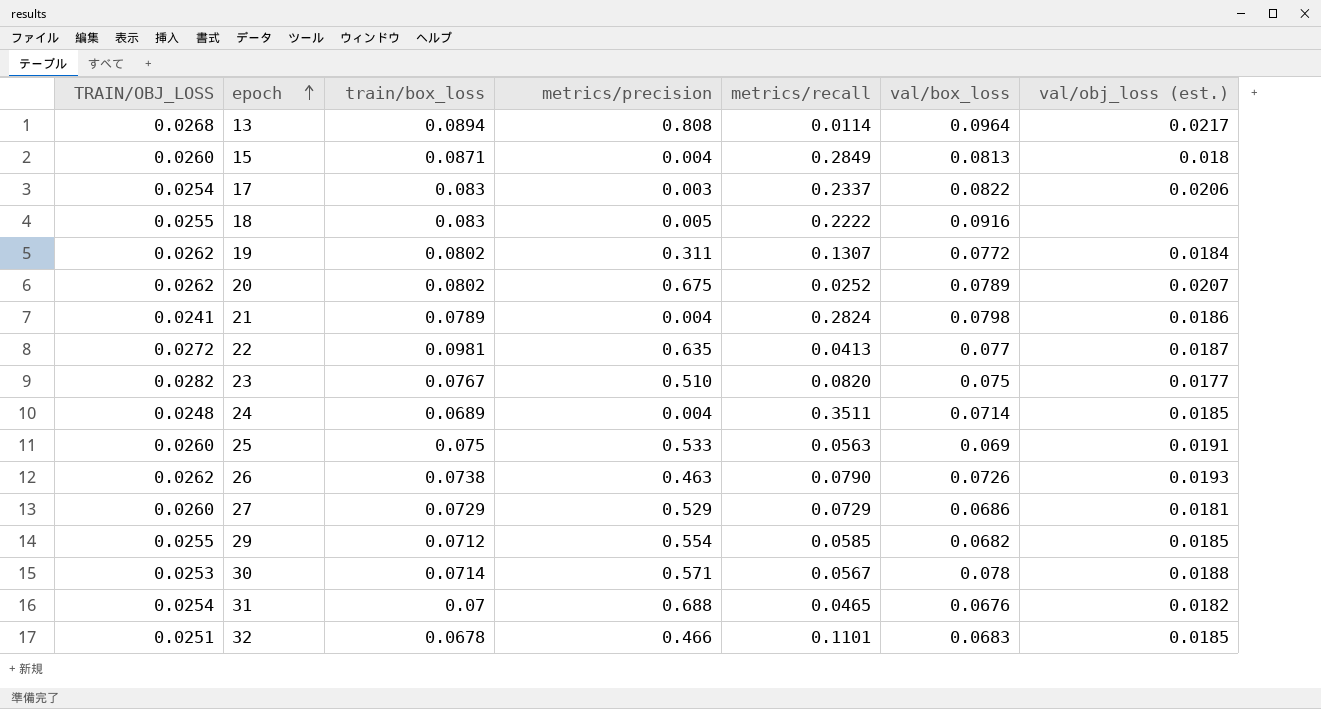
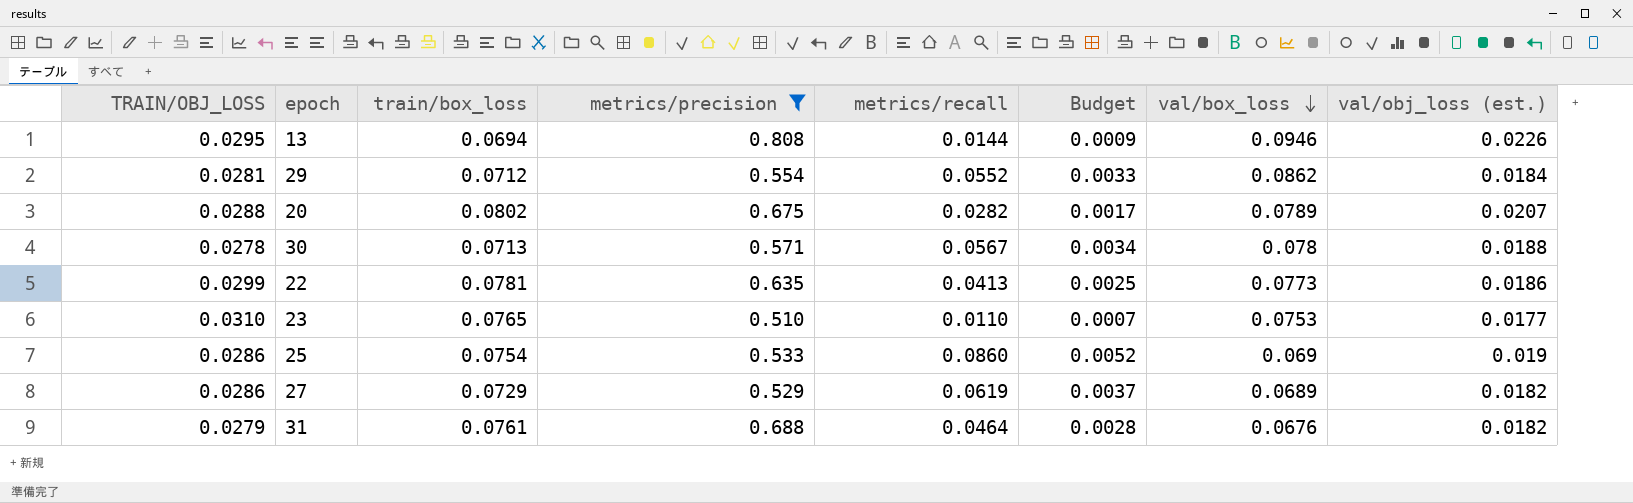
filter: none -> metrics/precision >= 0.510
row order: epoch ascending -> val/box_loss descending
column Budget | formula: none -> [metrics/recall] * 0.06
13 | TRAIN/OBJ_LOSS: 0.0268 -> 0.0295
13 | train/box_loss: 0.0894 -> 0.0694
13 | metrics/recall: 0.0114 -> 0.0144
13 | val/box_loss: 0.0964 -> 0.0946
13 | val/obj_loss (est.): 0.0217 -> 0.0226
29 | TRAIN/OBJ_LOSS: 0.0255 -> 0.0281
29 | metrics/recall: 0.0585 -> 0.0552
29 | val/box_loss: 0.0682 -> 0.0862
29 | val/obj_loss (est.): 0.0185 -> 0.0184
20 | TRAIN/OBJ_LOSS: 0.0262 -> 0.0288
20 | metrics/recall: 0.0252 -> 0.0282
30 | TRAIN/OBJ_LOSS: 0.0253 -> 0.0278
30 | train/box_loss: 0.0714 -> 0.0713
22 | TRAIN/OBJ_LOSS: 0.0272 -> 0.0299
22 | train/box_loss: 0.0981 -> 0.0781
22 | val/box_loss: 0.077 -> 0.0773
22 | val/obj_loss (est.): 0.0187 -> 0.0186
23 | TRAIN/OBJ_LOSS: 0.0282 -> 0.0310
23 | train/box_loss: 0.0767 -> 0.0765
23 | metrics/recall: 0.0820 -> 0.0110
23 | val/box_loss: 0.075 -> 0.0753
25 | TRAIN/OBJ_LOSS: 0.0260 -> 0.0286
25 | train/box_loss: 0.075 -> 0.0754
25 | metrics/recall: 0.0563 -> 0.0860
25 | val/obj_loss (est.): 0.0191 -> 0.019
27 | TRAIN/OBJ_LOSS: 0.0260 -> 0.0286
27 | metrics/recall: 0.0729 -> 0.0619
27 | val/box_loss: 0.0686 -> 0.0689
27 | val/obj_loss (est.): 0.0181 -> 0.0182
31 | TRAIN/OBJ_LOSS: 0.0254 -> 0.0279
31 | train/box_loss: 0.07 -> 0.0761
31 | metrics/recall: 0.0465 -> 0.0464

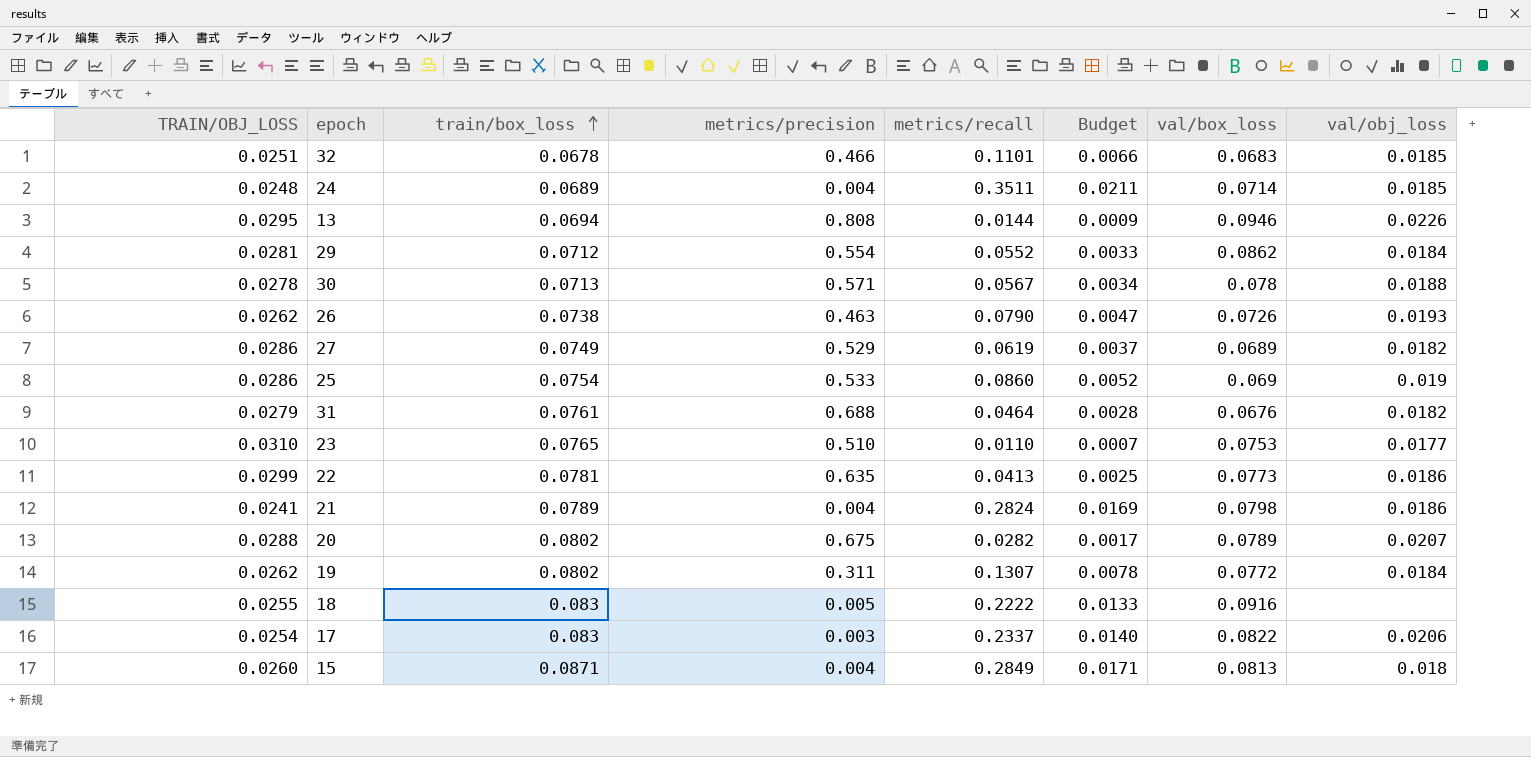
filter: metrics/precision >= 0.510 -> none
row order: val/box_loss descending -> train/box_loss ascending
column name: val/obj_loss (est.) -> val/obj_loss
27 | train/box_loss: 0.0729 -> 0.0749

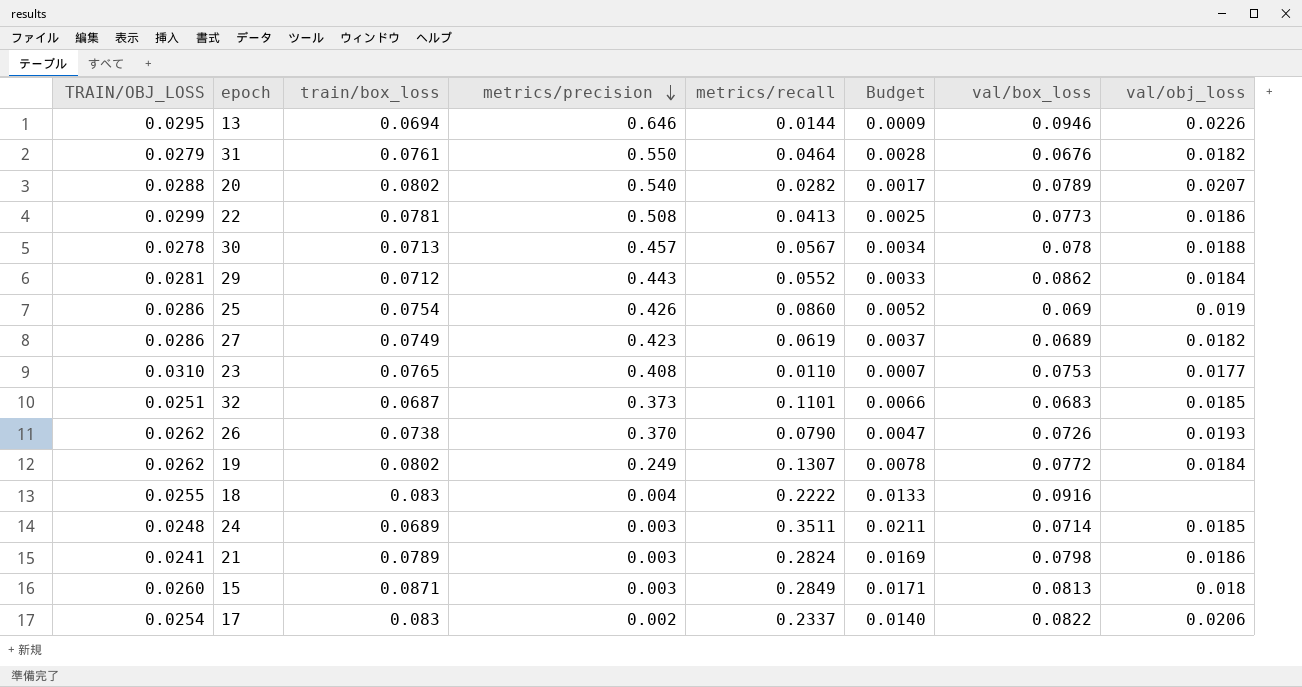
row order: train/box_loss ascending -> metrics/precision descending
13 | metrics/precision: 0.808 -> 0.646
31 | metrics/precision: 0.688 -> 0.550
20 | metrics/precision: 0.675 -> 0.540
22 | metrics/precision: 0.635 -> 0.508
30 | metrics/precision: 0.571 -> 0.457
29 | metrics/precision: 0.554 -> 0.443
25 | metrics/precision: 0.533 -> 0.426
27 | metrics/precision: 0.529 -> 0.423
23 | metrics/precision: 0.510 -> 0.408
32 | train/box_loss: 0.0678 -> 0.0687
32 | metrics/precision: 0.466 -> 0.373
26 | metrics/precision: 0.463 -> 0.370
19 | metrics/precision: 0.311 -> 0.249
18 | metrics/precision: 0.005 -> 0.004
24 | metrics/precision: 0.004 -> 0.003
21 | metrics/precision: 0.004 -> 0.003
15 | metrics/precision: 0.004 -> 0.003
17 | metrics/precision: 0.003 -> 0.002

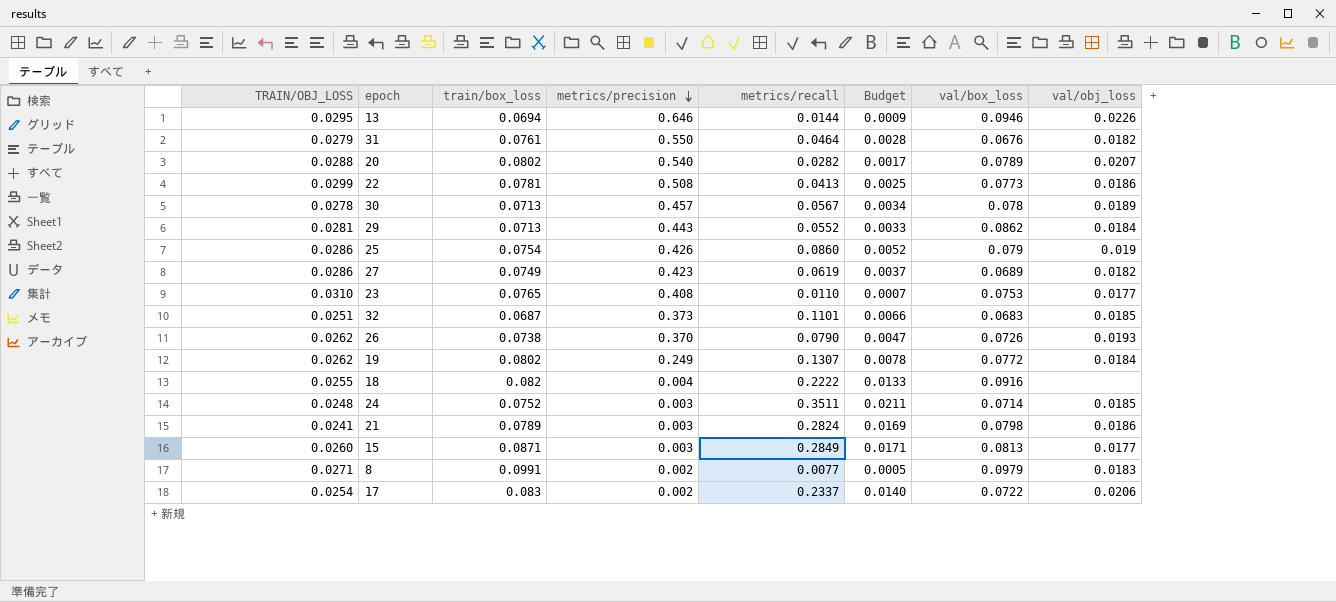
30 | val/obj_loss: 0.0188 -> 0.0189
29 | train/box_loss: 0.0712 -> 0.0713
25 | val/box_loss: 0.069 -> 0.079
18 | train/box_loss: 0.083 -> 0.082
24 | train/box_loss: 0.0689 -> 0.0752
15 | val/obj_loss: 0.018 -> 0.0177
row 8: none -> 0.0271 | 0.0991 | 0.002 | 0.0077 | 0.0005 | 0.0979 | 0.0183
17 | val/box_loss: 0.0822 -> 0.0722

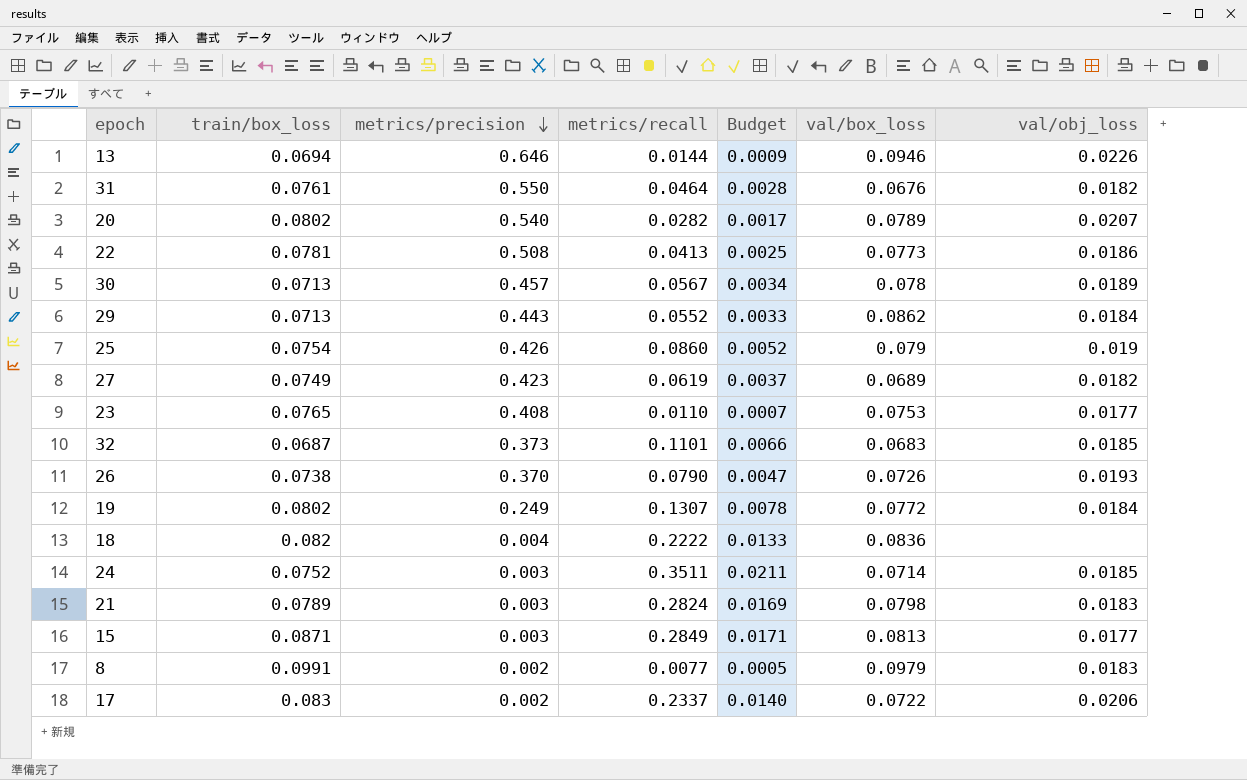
column TRAIN/OBJ_LOSS | position: 1 -> none
18 | val/box_loss: 0.0916 -> 0.0836
21 | val/obj_loss: 0.0186 -> 0.0183

